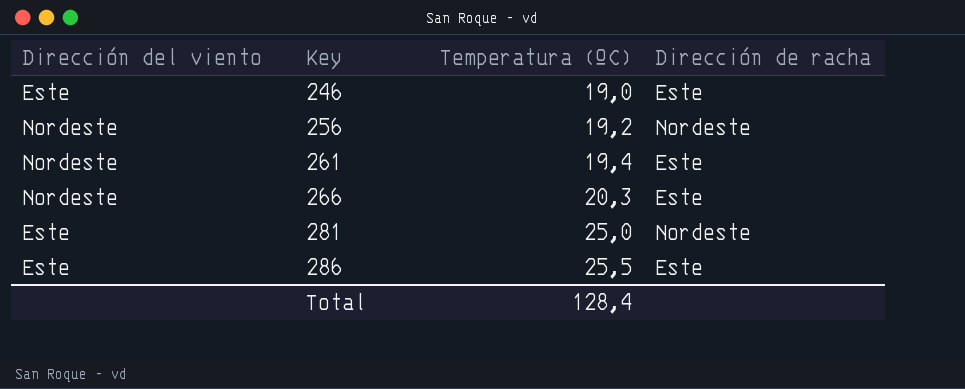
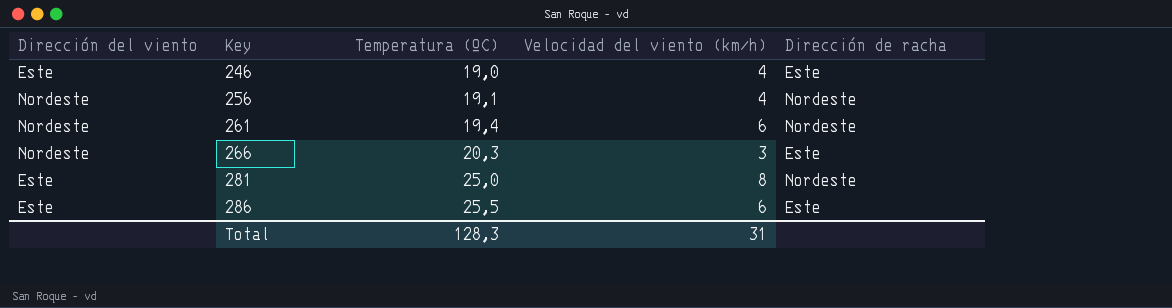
column Velocidad del viento (km/h) | position: none -> 4
256 | Temperatura (ºC): 19,2 -> 19,1
261 | Dirección de racha: Este -> Nordeste
Total | Temperatura (ºC): 128,4 -> 128,3

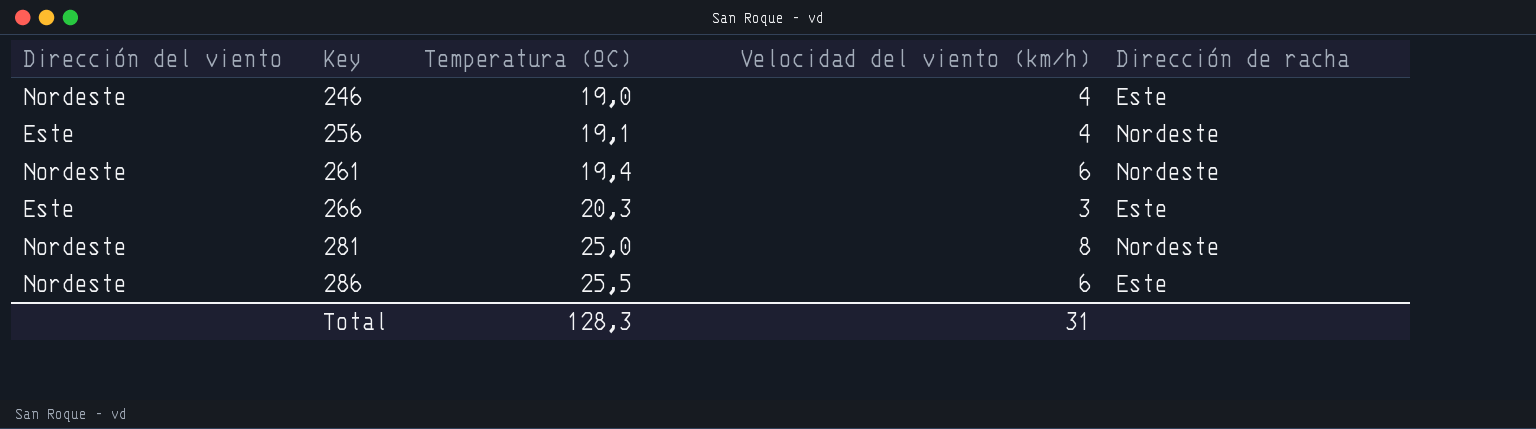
246 | Dirección del viento: Este -> Nordeste
256 | Dirección del viento: Nordeste -> Este
266 | Dirección del viento: Nordeste -> Este
281 | Dirección del viento: Este -> Nordeste
286 | Dirección del viento: Este -> Nordeste

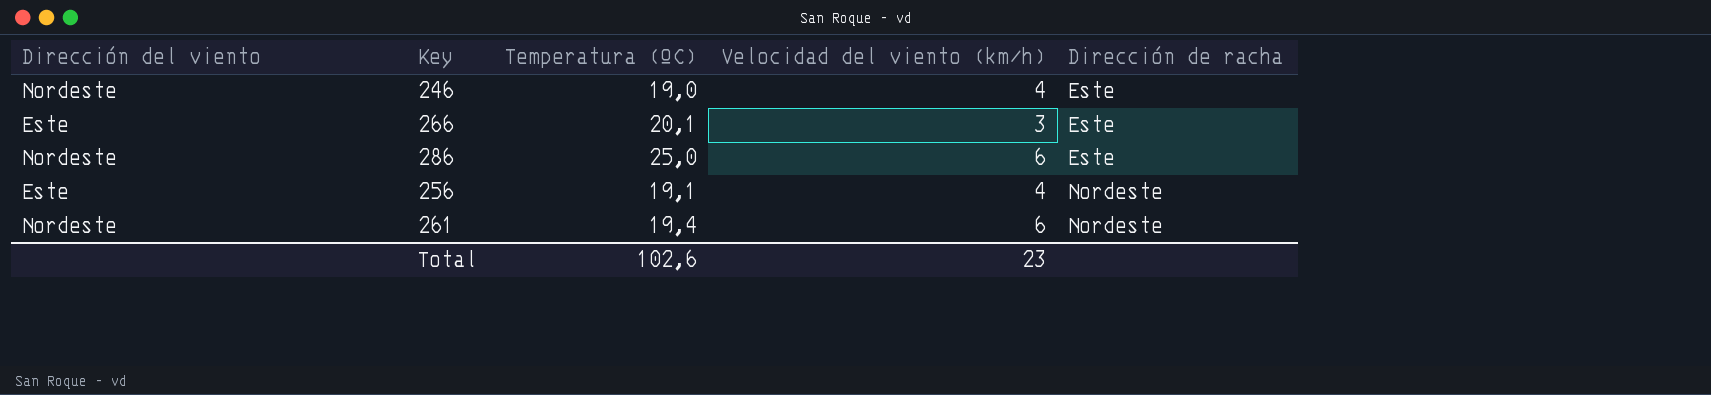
row order: Key ascending -> Dirección de racha ascending
row 281: Nordeste | 25,0 | 8 | Nordeste -> none
266 | Temperatura (ºC): 20,3 -> 20,1
286 | Temperatura (ºC): 25,5 -> 25,0
Total | Temperatura (ºC): 128,3 -> 102,6
Total | Velocidad del viento (km/h): 31 -> 23

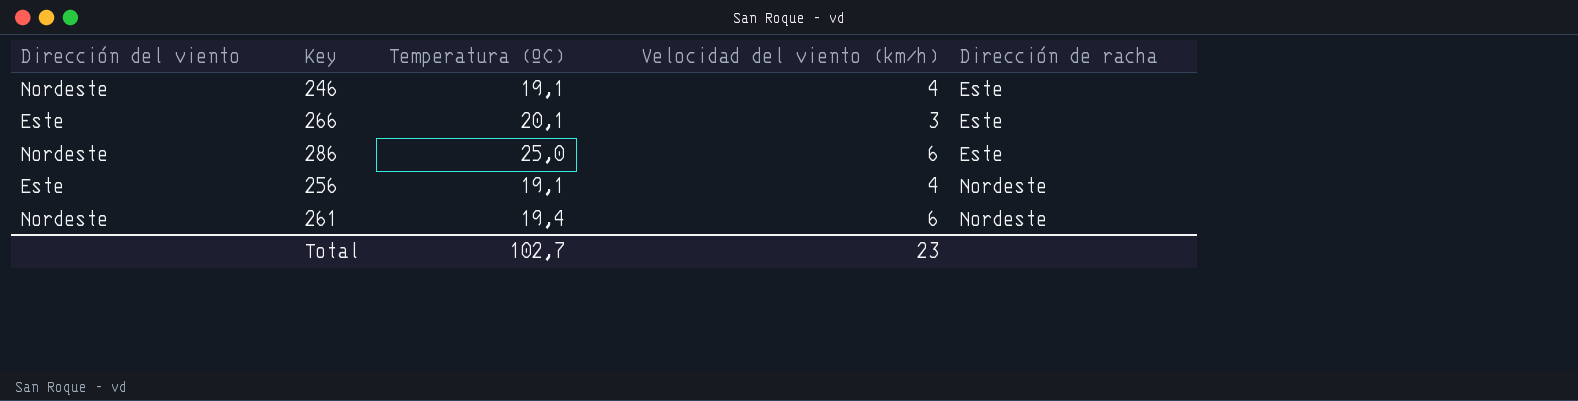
246 | Temperatura (ºC): 19,0 -> 19,1
Total | Temperatura (ºC): 102,6 -> 102,7

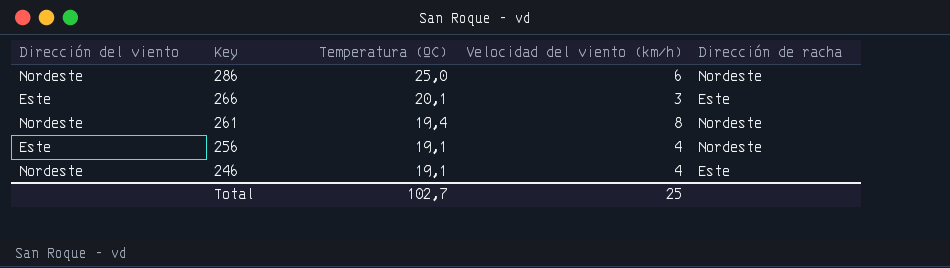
row order: Dirección de racha ascending -> Key descending
286 | Dirección de racha: Este -> Nordeste
261 | Velocidad del viento (km/h): 6 -> 8
Total | Velocidad del viento (km/h): 23 -> 25

